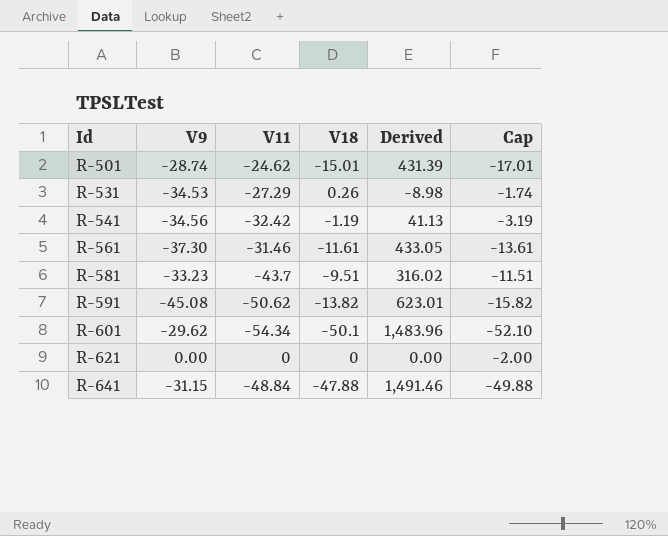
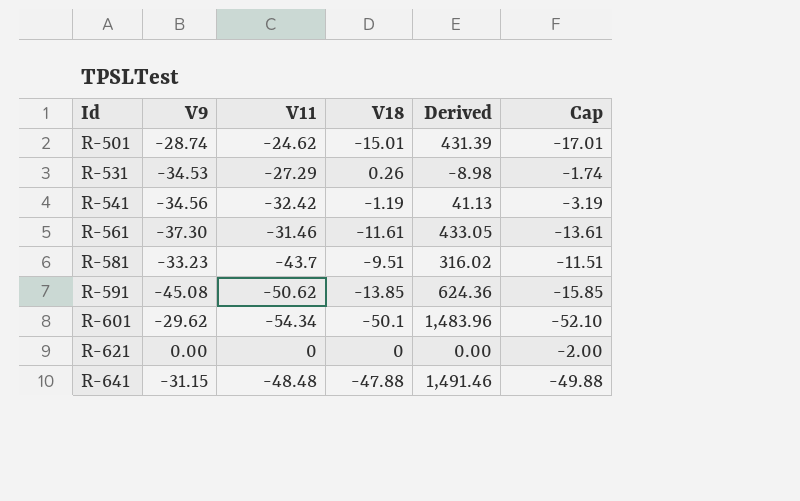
R-591 | V18: -13.82 -> -13.85
R-591 | Derived: 623.01 -> 624.36
R-591 | Cap: -15.82 -> -15.85
R-641 | V11: -48.84 -> -48.48

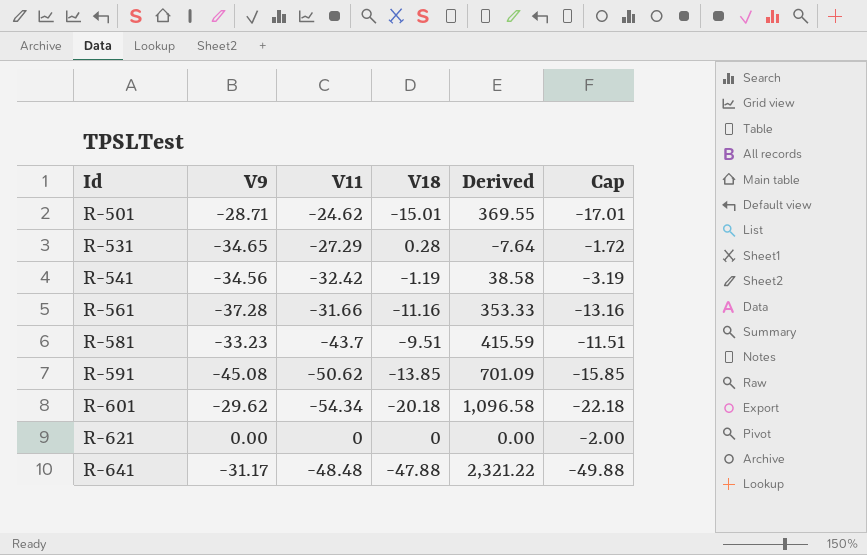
column Derived | formula: [V9] * [V18] -> [V11] * [V18]
R-501 | V9: -28.74 -> -28.71
R-531 | V9: -34.53 -> -34.65
R-531 | V18: 0.26 -> 0.28
R-531 | Cap: -1.74 -> -1.72
R-561 | V9: -37.30 -> -37.28
R-561 | V11: -31.46 -> -31.66
R-561 | V18: -11.61 -> -11.16
R-561 | Cap: -13.61 -> -13.16
R-601 | V18: -50.1 -> -20.18
R-601 | Cap: -52.10 -> -22.18
R-641 | V9: -31.15 -> -31.17

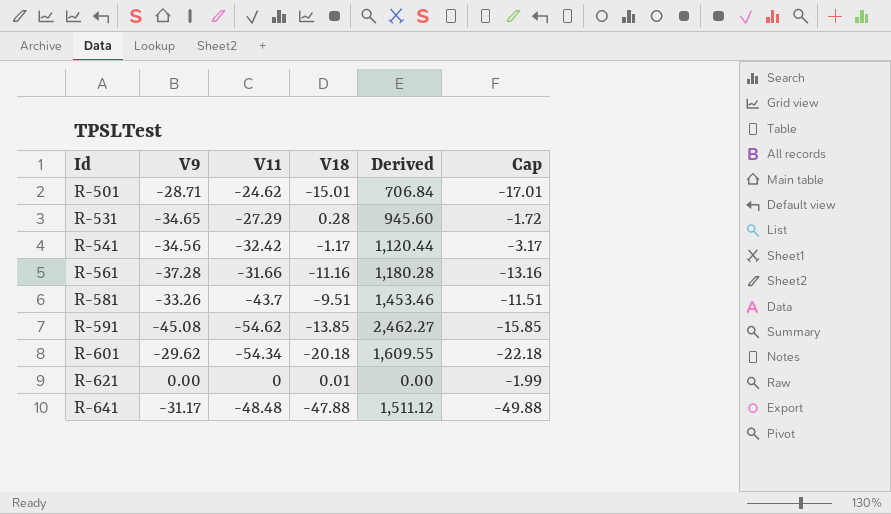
column Derived | formula: [V11] * [V18] -> [V9] * [V11]
R-541 | V18: -1.19 -> -1.17
R-541 | Cap: -3.19 -> -3.17
R-581 | V9: -33.23 -> -33.26
R-591 | V11: -50.62 -> -54.62
R-621 | V18: 0 -> 0.01
R-621 | Cap: -2.00 -> -1.99

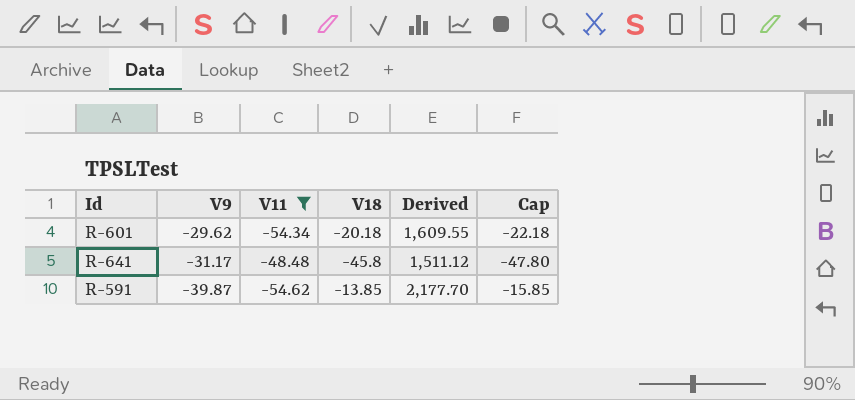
filter: none -> V11 <= -48.48
row order: Id ascending -> V9 descending
R-641 | V18: -47.88 -> -45.8
R-641 | Cap: -49.88 -> -47.80
R-591 | V9: -45.08 -> -39.87
R-591 | Derived: 2,462.27 -> 2,177.70

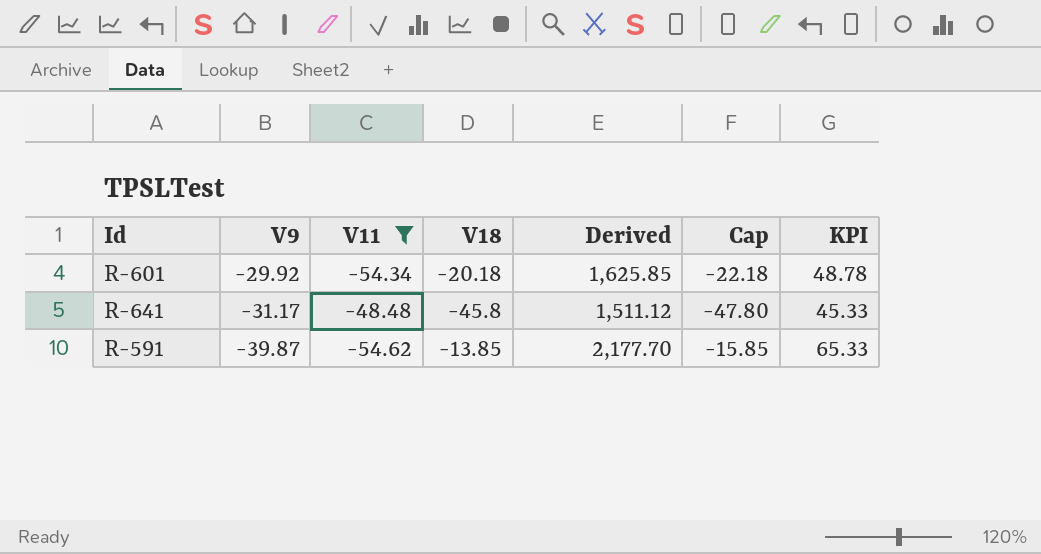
column KPI | formula: none -> [Derived] * 0.03
R-601 | V9: -29.62 -> -29.92
R-601 | Derived: 1,609.55 -> 1,625.85

